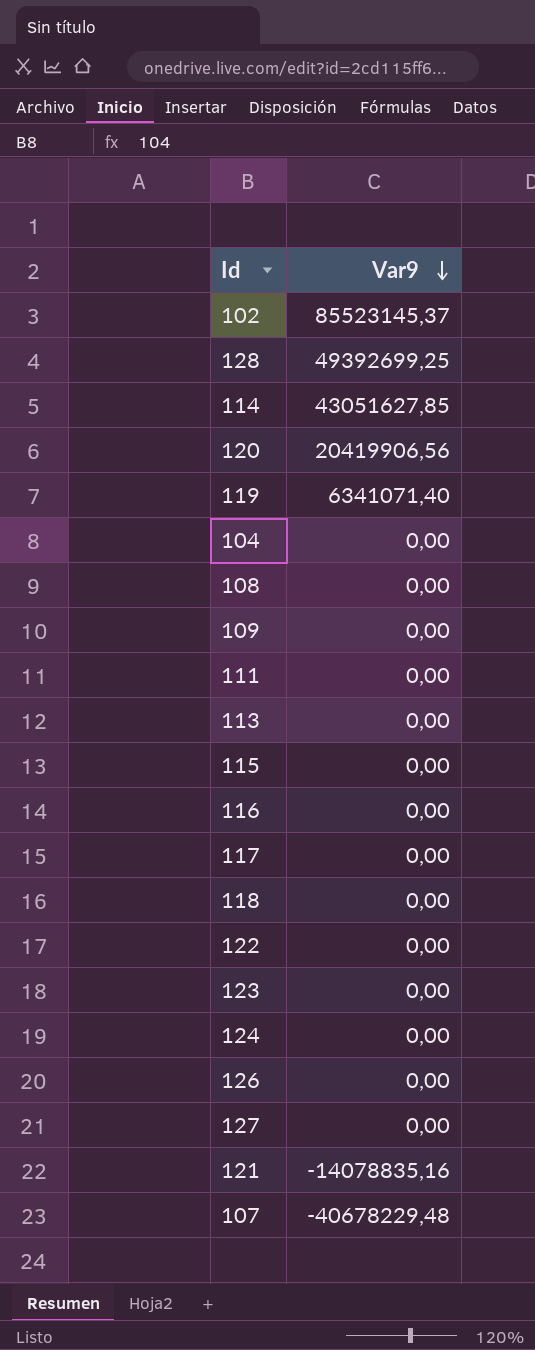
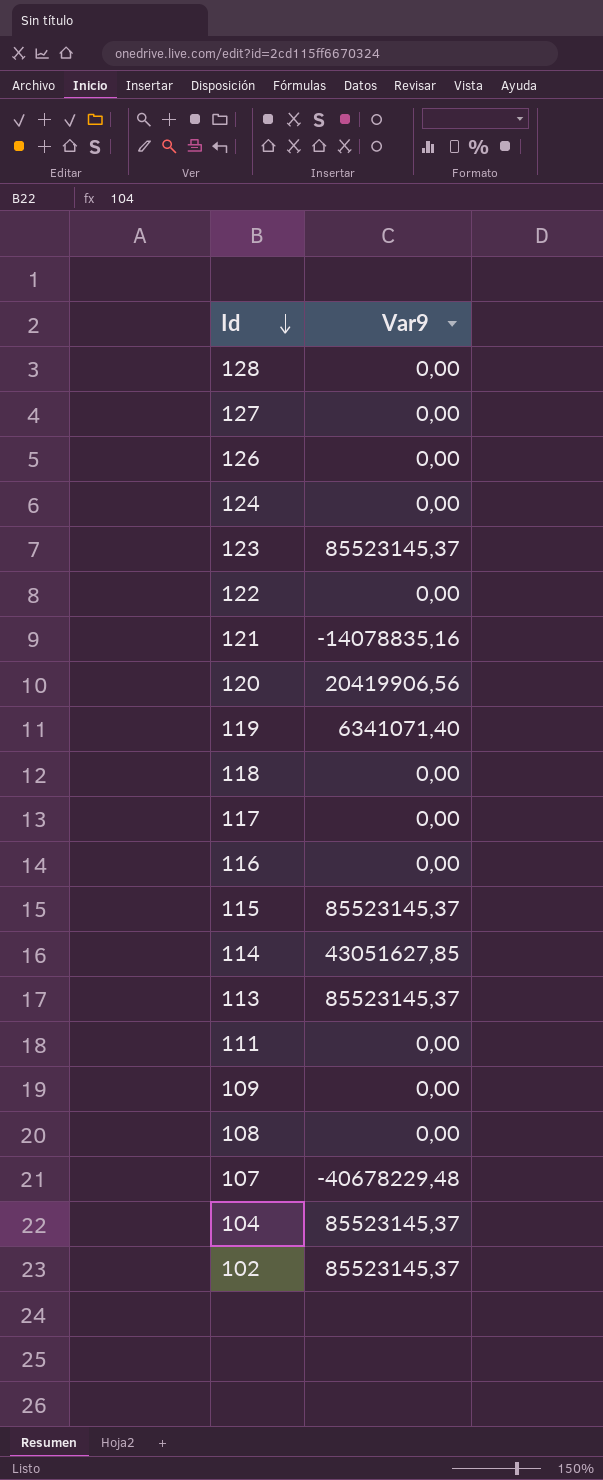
row order: Var9 descending -> Id descending
128 | Var9: 49392699,25 -> 0,00
123 | Var9: 0,00 -> 85523145,37
115 | Var9: 0,00 -> 85523145,37
113 | Var9: 0,00 -> 85523145,37
104 | Var9: 0,00 -> 85523145,37

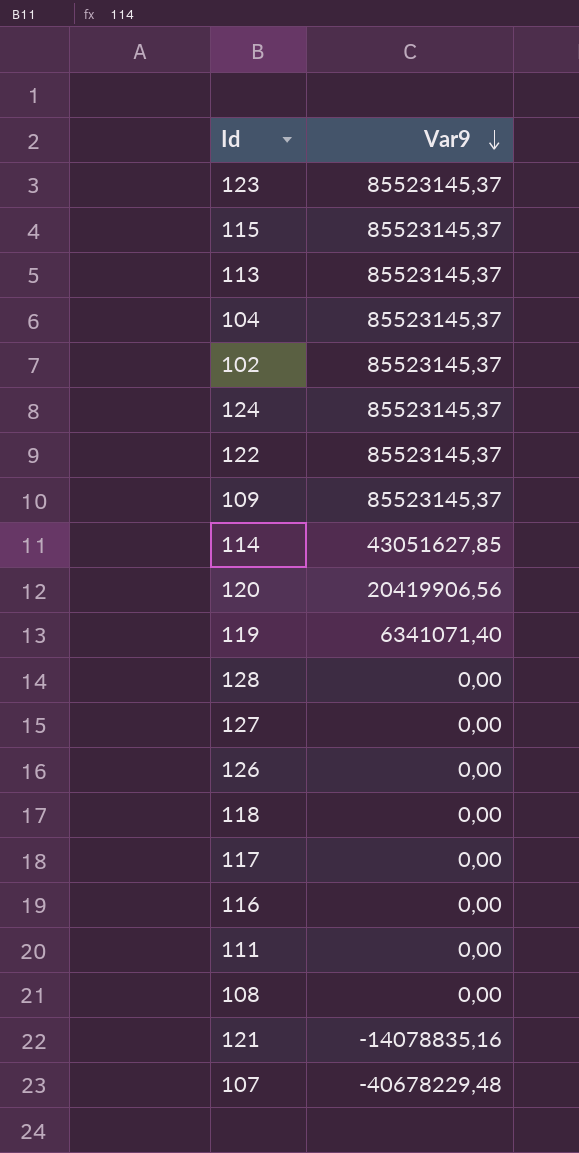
row order: Id descending -> Var9 descending
124 | Var9: 0,00 -> 85523145,37
122 | Var9: 0,00 -> 85523145,37
109 | Var9: 0,00 -> 85523145,37

